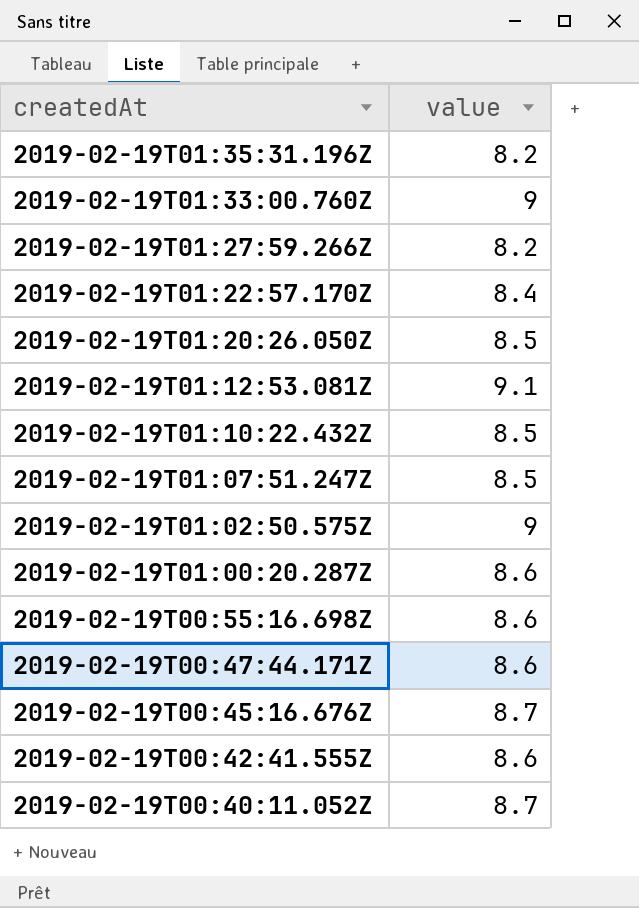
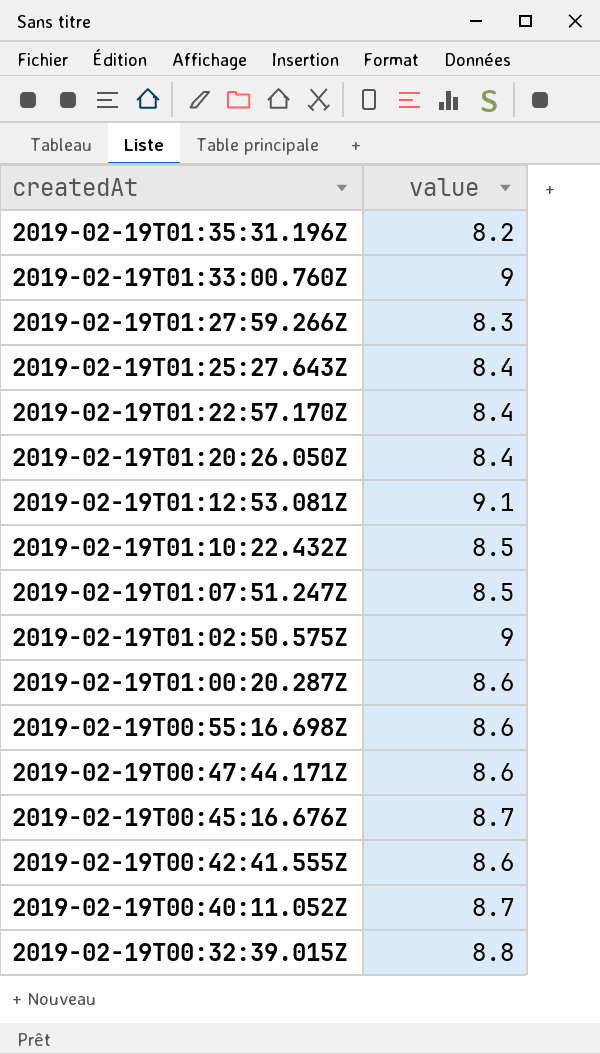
2019-02-19T01:27:59.266Z | value: 8.2 -> 8.3
row 2019-02-19T01:25:27.643Z: none -> 8.4
2019-02-19T01:20:26.050Z | value: 8.5 -> 8.4
row 2019-02-19T00:32:39.015Z: none -> 8.8

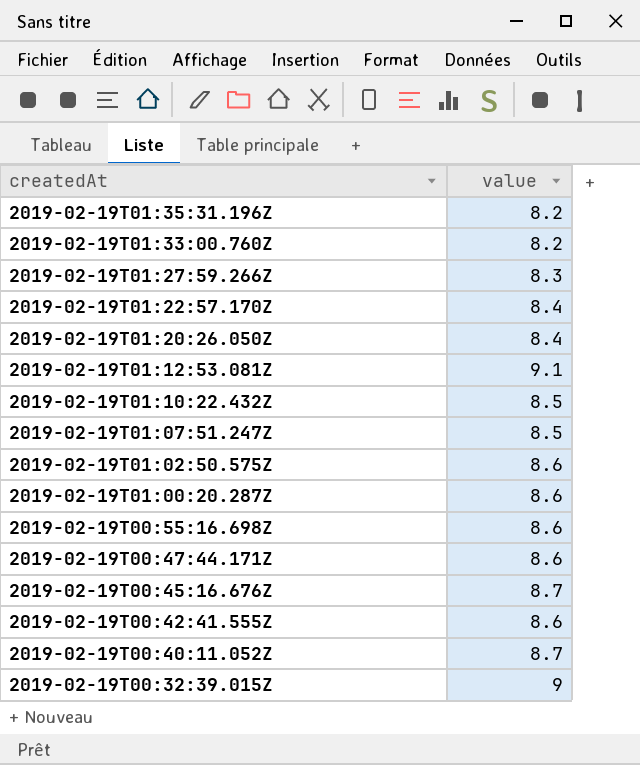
row 2019-02-19T01:25:27.643Z: 8.4 -> none
2019-02-19T01:33:00.760Z | value: 9 -> 8.2
2019-02-19T01:02:50.575Z | value: 9 -> 8.6
2019-02-19T00:32:39.015Z | value: 8.8 -> 9

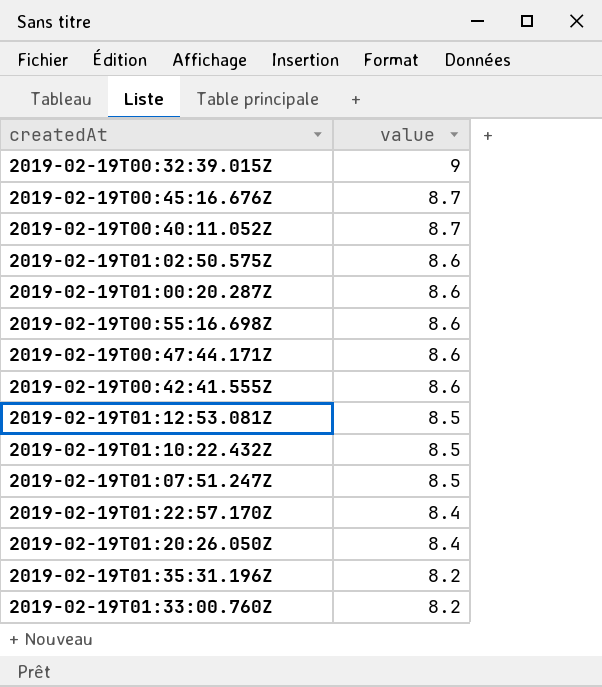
row order: createdAt descending -> value descending
row 2019-02-19T01:27:59.266Z: 8.3 -> none
2019-02-19T01:12:53.081Z | value: 9.1 -> 8.5

